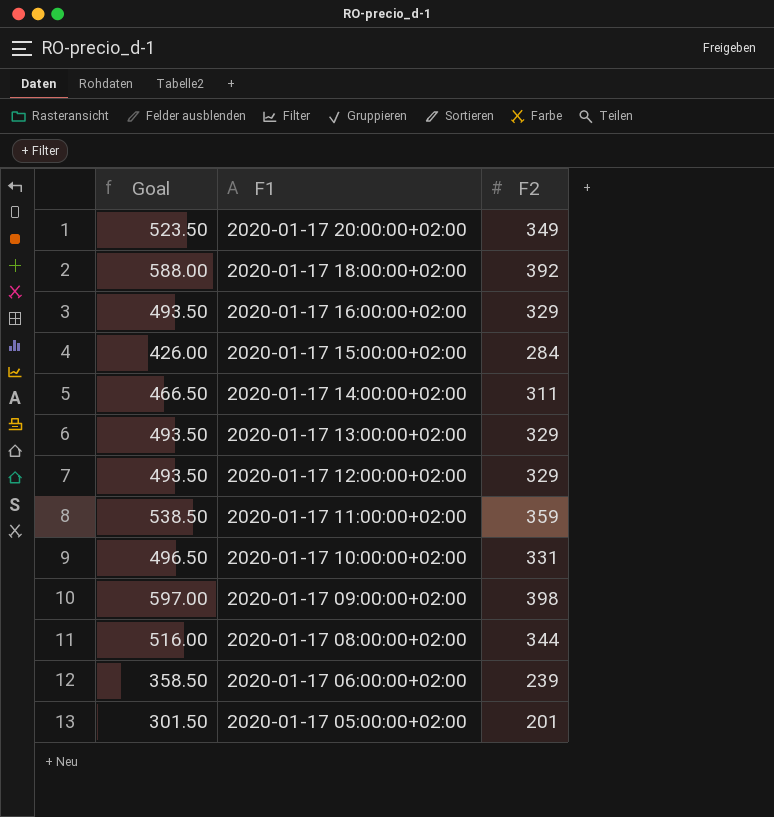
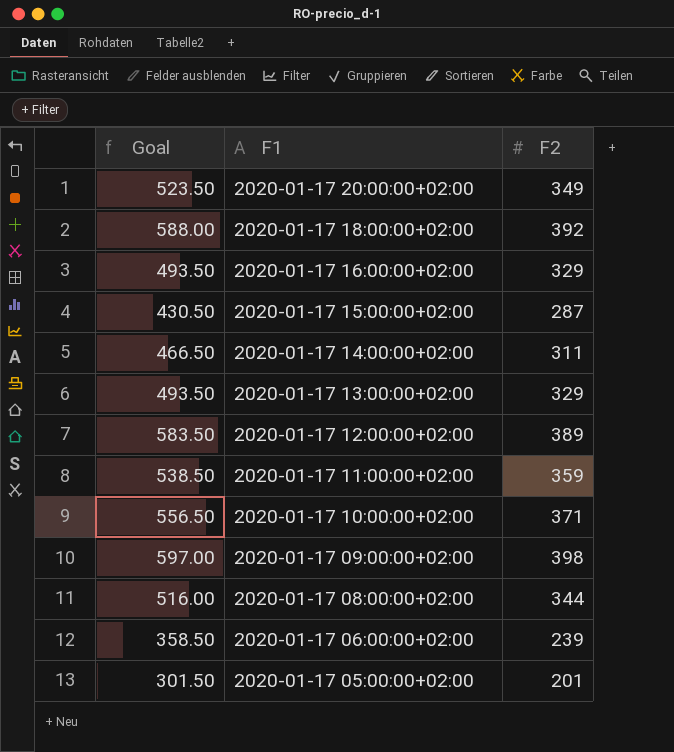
2020-01-17 15:00:00+02:00 | Goal: 426.00 -> 430.50
2020-01-17 15:00:00+02:00 | F2: 284 -> 287
2020-01-17 12:00:00+02:00 | Goal: 493.50 -> 583.50
2020-01-17 12:00:00+02:00 | F2: 329 -> 389
2020-01-17 10:00:00+02:00 | Goal: 496.50 -> 556.50
2020-01-17 10:00:00+02:00 | F2: 331 -> 371

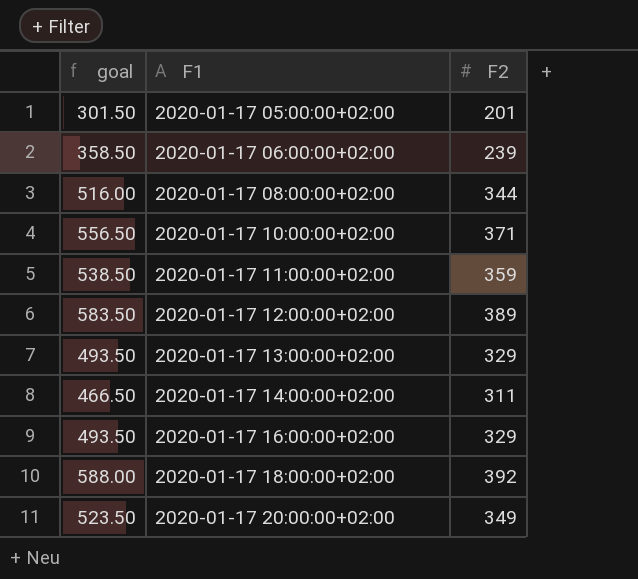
row order: F1 descending -> F1 ascending
column name: Goal -> goal
row 2020-01-17 15:00:00+02:00: 430.50 | 287 -> none
row 2020-01-17 09:00:00+02:00: 597.00 | 398 -> none

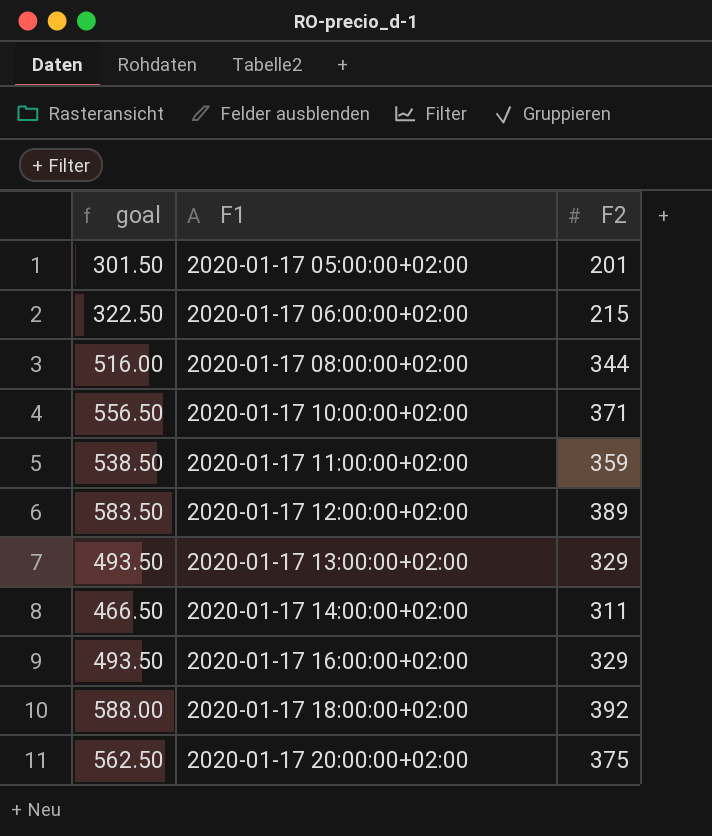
2020-01-17 06:00:00+02:00 | goal: 358.50 -> 322.50
2020-01-17 06:00:00+02:00 | F2: 239 -> 215
2020-01-17 20:00:00+02:00 | goal: 523.50 -> 562.50
2020-01-17 20:00:00+02:00 | F2: 349 -> 375

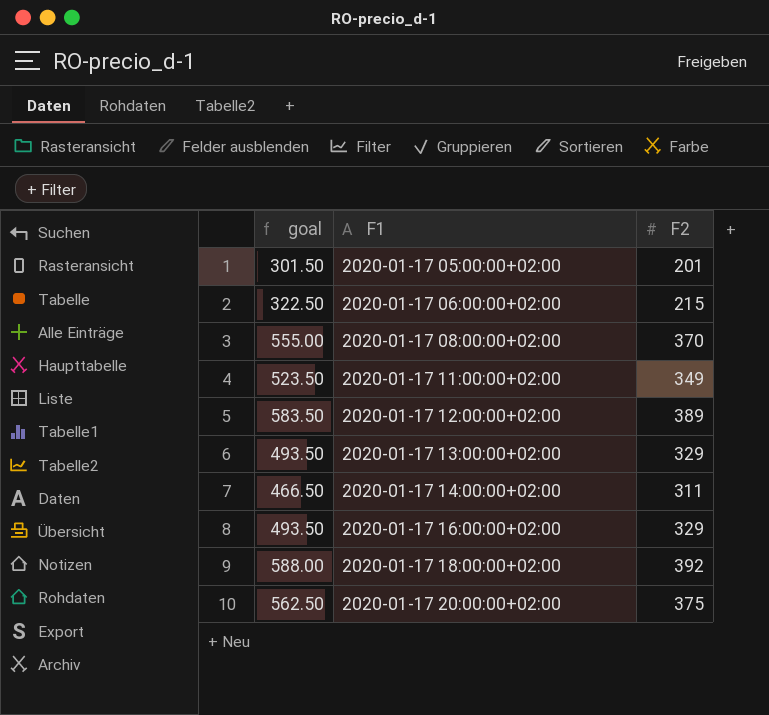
row 2020-01-17 10:00:00+02:00: 556.50 | 371 -> none
2020-01-17 08:00:00+02:00 | goal: 516.00 -> 555.00
2020-01-17 08:00:00+02:00 | F2: 344 -> 370
2020-01-17 11:00:00+02:00 | goal: 538.50 -> 523.50
2020-01-17 11:00:00+02:00 | F2: 359 -> 349

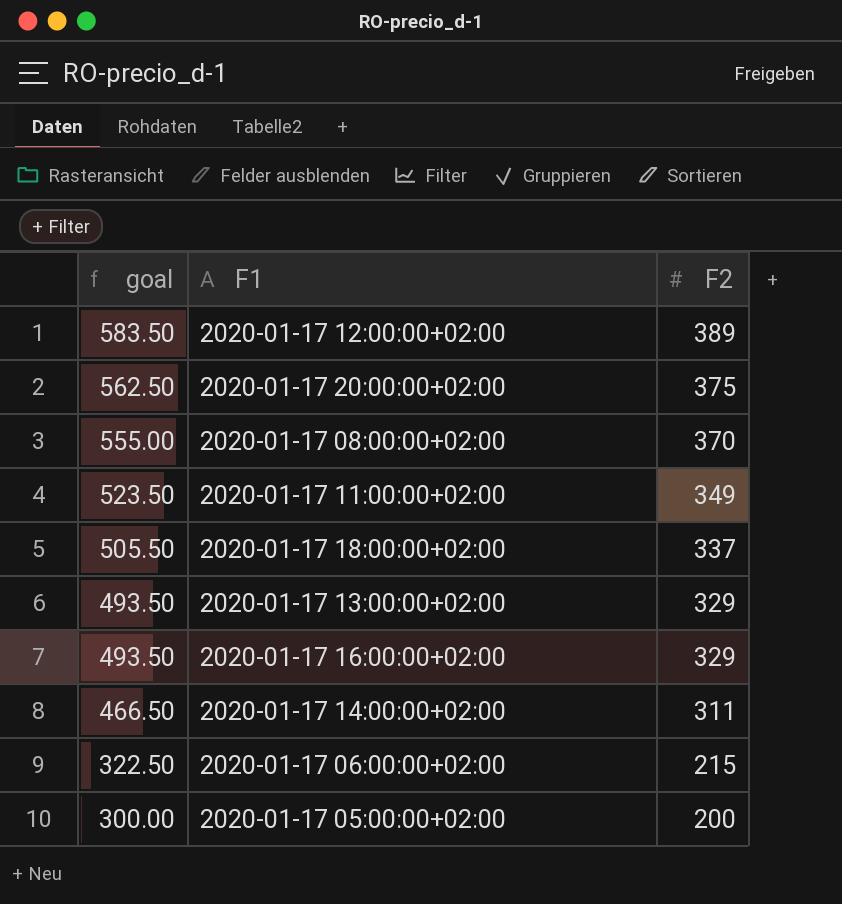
row order: F1 ascending -> goal descending
2020-01-17 18:00:00+02:00 | goal: 588.00 -> 505.50
2020-01-17 18:00:00+02:00 | F2: 392 -> 337
2020-01-17 05:00:00+02:00 | goal: 301.50 -> 300.00
2020-01-17 05:00:00+02:00 | F2: 201 -> 200

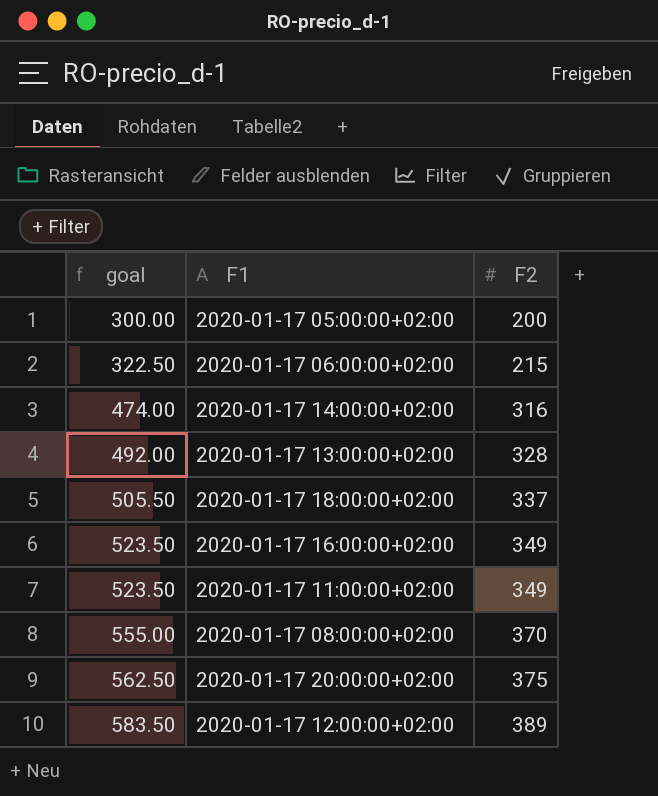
row order: goal descending -> goal ascending
2020-01-17 14:00:00+02:00 | goal: 466.50 -> 474.00
2020-01-17 14:00:00+02:00 | F2: 311 -> 316
2020-01-17 13:00:00+02:00 | goal: 493.50 -> 492.00
2020-01-17 13:00:00+02:00 | F2: 329 -> 328
2020-01-17 16:00:00+02:00 | goal: 493.50 -> 523.50
2020-01-17 16:00:00+02:00 | F2: 329 -> 349

